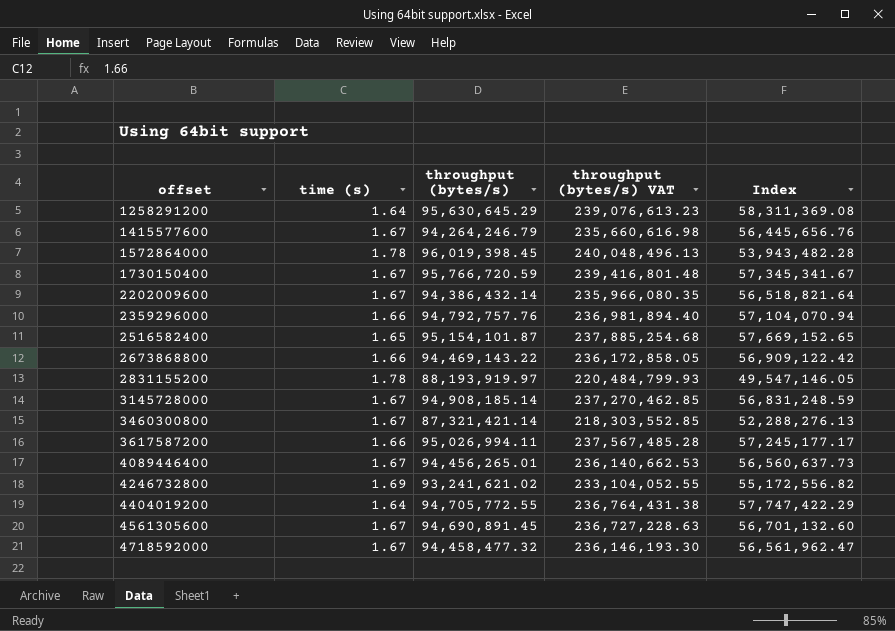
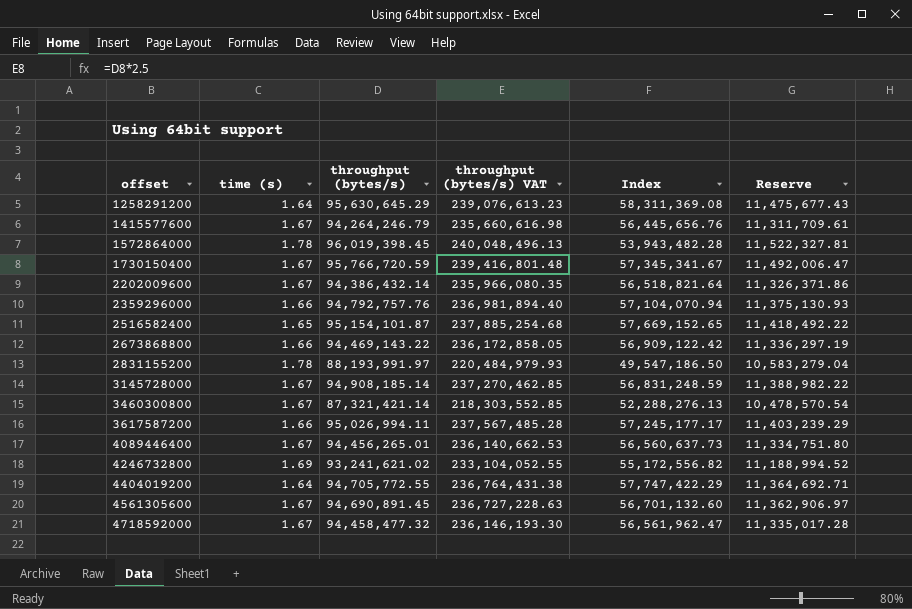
column Reserve | formula: none -> [throughput (bytes/s)] * 0.12
2831155200 | throughput (bytes/s): 88,193,919.97 -> 88,193,991.97
2831155200 | throughput (bytes/s) VAT: 220,484,799.93 -> 220,484,979.93
2831155200 | Index: 49,547,146.05 -> 49,547,186.50

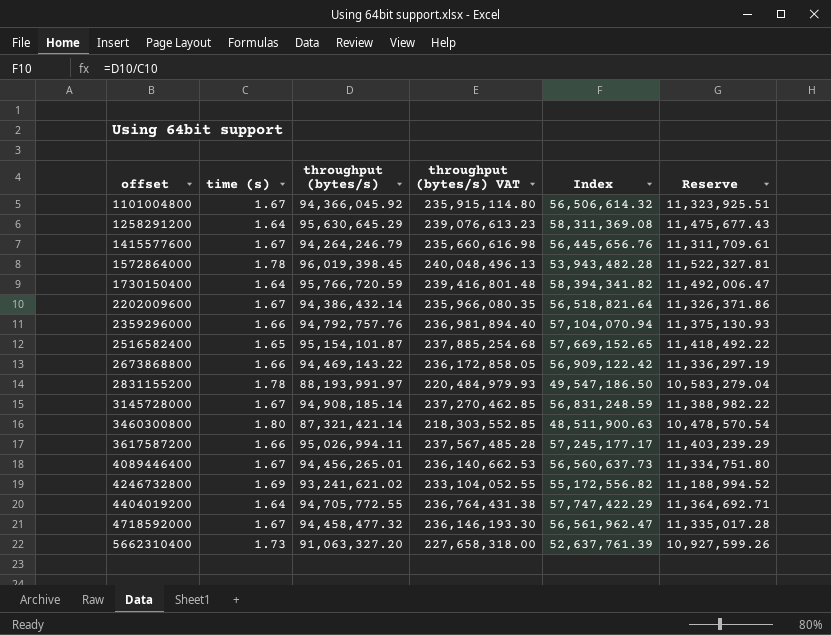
row 4561305600: 1.67 | 94,690,891.45 | 236,727,228.63 | 56,701,132.60 | 11,362,906.97 -> none
row 1101004800: none -> 1.67 | 94,366,045.92 | 235,915,114.80 | 56,506,614.32 | 11,323,925.51
1730150400 | time (s): 1.67 -> 1.64
1730150400 | Index: 57,345,341.67 -> 58,394,341.82
3460300800 | time (s): 1.67 -> 1.80
3460300800 | Index: 52,288,276.13 -> 48,511,900.63
row 5662310400: none -> 1.73 | 91,063,327.20 | 227,658,318.00 | 52,637,761.39 | 10,927,599.26

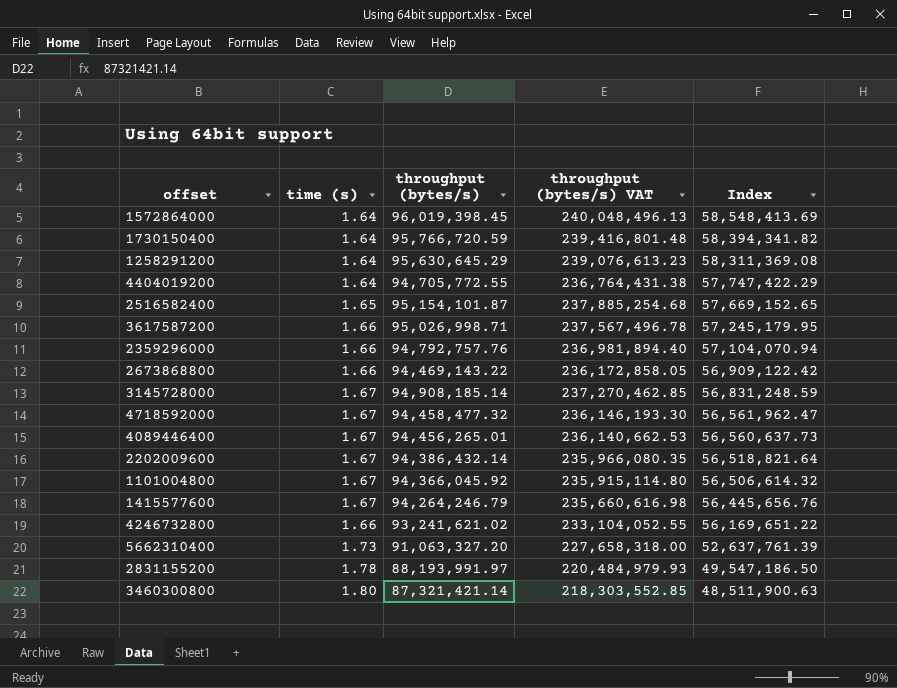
row order: offset ascending -> Index descending
column Reserve | formula: [throughput (bytes/s)] * 0.12 -> none
1572864000 | time (s): 1.78 -> 1.64
1572864000 | Index: 53,943,482.28 -> 58,548,413.69
3617587200 | throughput (bytes/s): 95,026,994.11 -> 95,026,998.71
3617587200 | throughput (bytes/s) VAT: 237,567,485.28 -> 237,567,496.78
3617587200 | Index: 57,245,177.17 -> 57,245,179.95
4246732800 | time (s): 1.69 -> 1.66
4246732800 | Index: 55,172,556.82 -> 56,169,651.22

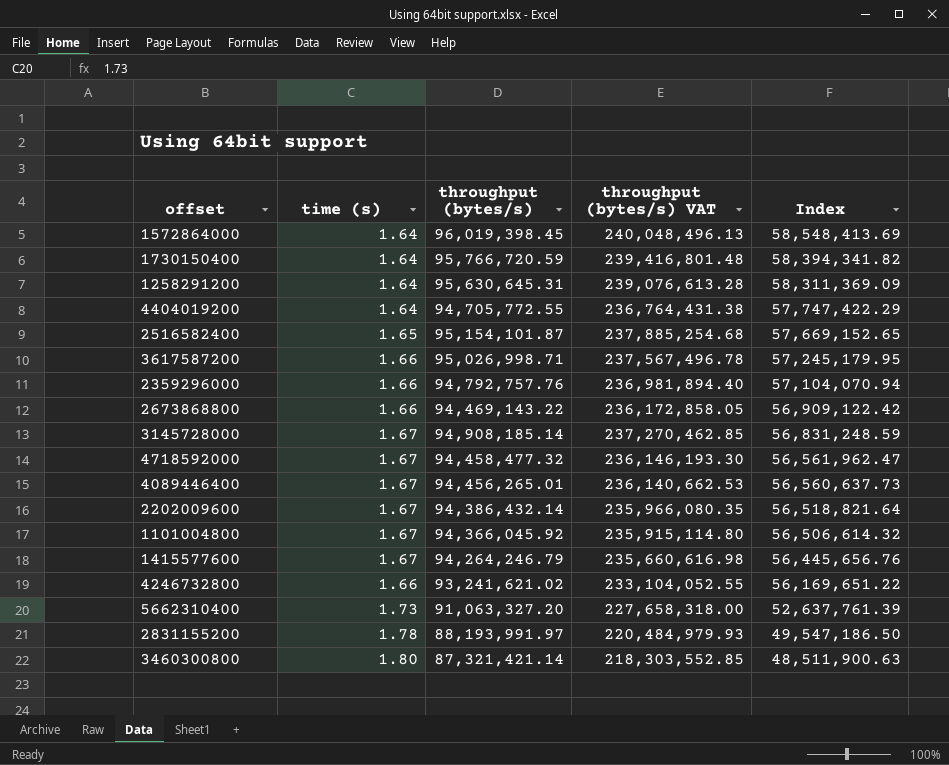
1258291200 | throughput (bytes/s): 95,630,645.29 -> 95,630,645.31
1258291200 | throughput (bytes/s) VAT: 239,076,613.23 -> 239,076,613.28
1258291200 | Index: 58,311,369.08 -> 58,311,369.09

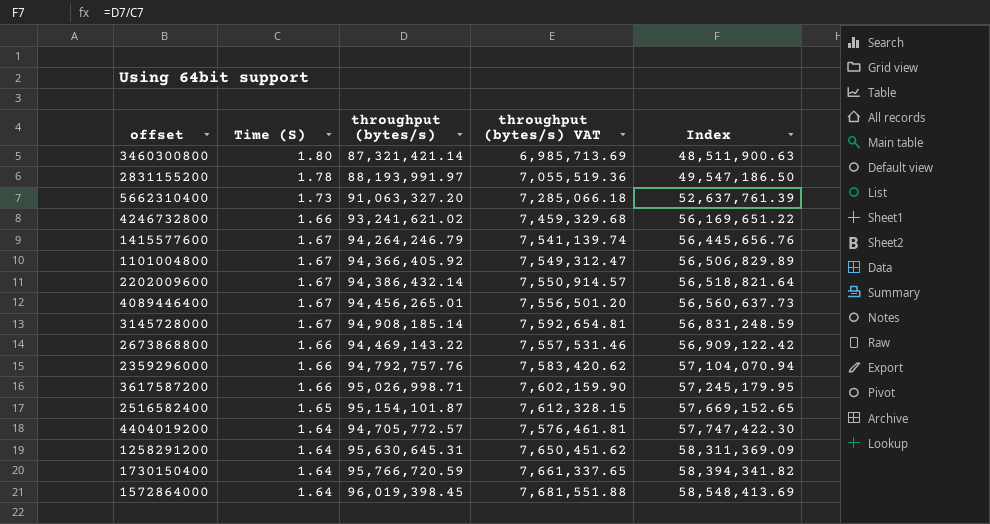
row order: Index descending -> Index ascending
column name: time (s) -> Time (S)
column throughput (bytes/s) VAT | formula: [throughput (bytes/s)] * 2.5 -> [throughput (bytes/s)] * 0.08
row 4718592000: 1.67 | 94,458,477.32 | 236,146,193.30 | 56,561,962.47 -> none
1101004800 | throughput (bytes/s): 94,366,045.92 -> 94,366,405.92
1101004800 | Index: 56,506,614.32 -> 56,506,829.89
4404019200 | throughput (bytes/s): 94,705,772.55 -> 94,705,772.57
4404019200 | Index: 57,747,422.29 -> 57,747,422.30

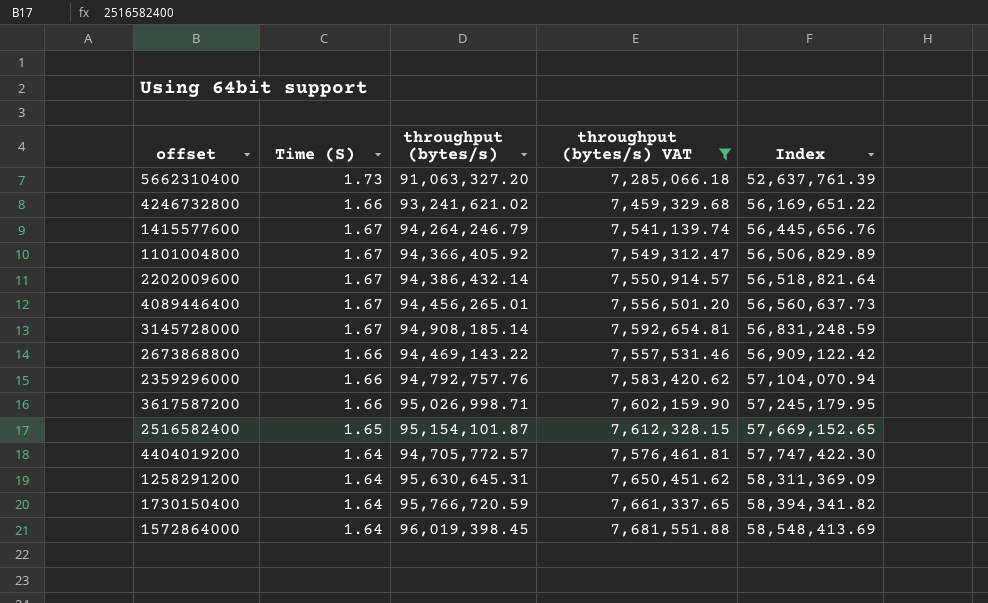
filter: none -> throughput (bytes/s) VAT >= 7,285,066.18

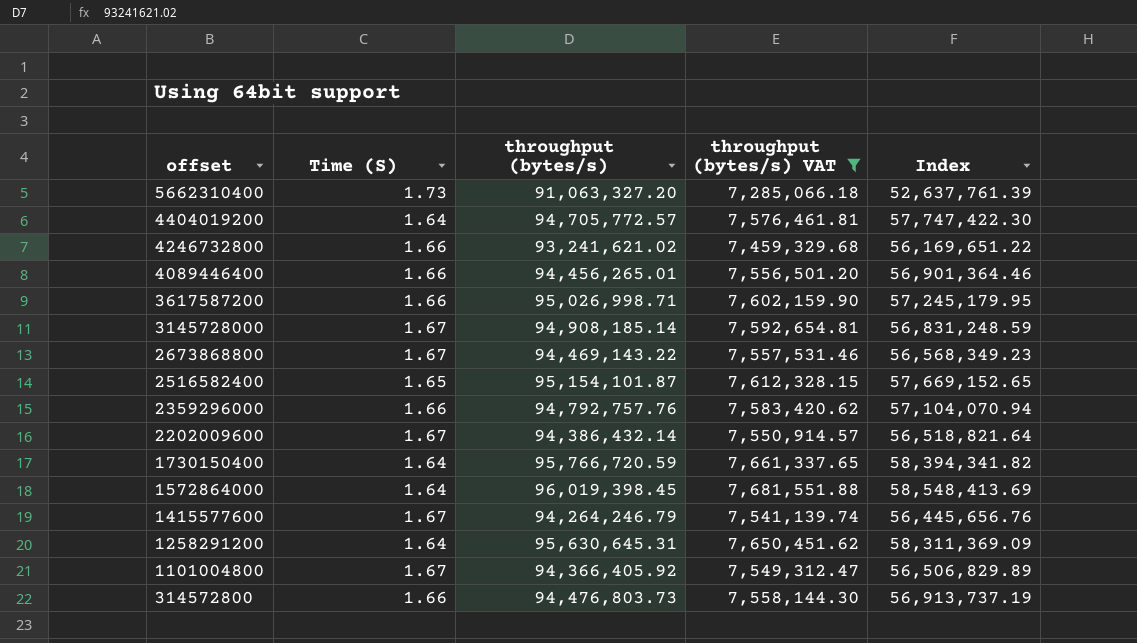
row order: Index ascending -> offset descending
4089446400 | Time (S): 1.67 -> 1.66
4089446400 | Index: 56,560,637.73 -> 56,901,364.46
2673868800 | Time (S): 1.66 -> 1.67
2673868800 | Index: 56,909,122.42 -> 56,568,349.23
row 314572800: none -> 1.66 | 94,476,803.73 | 7,558,144.30 | 56,913,737.19

